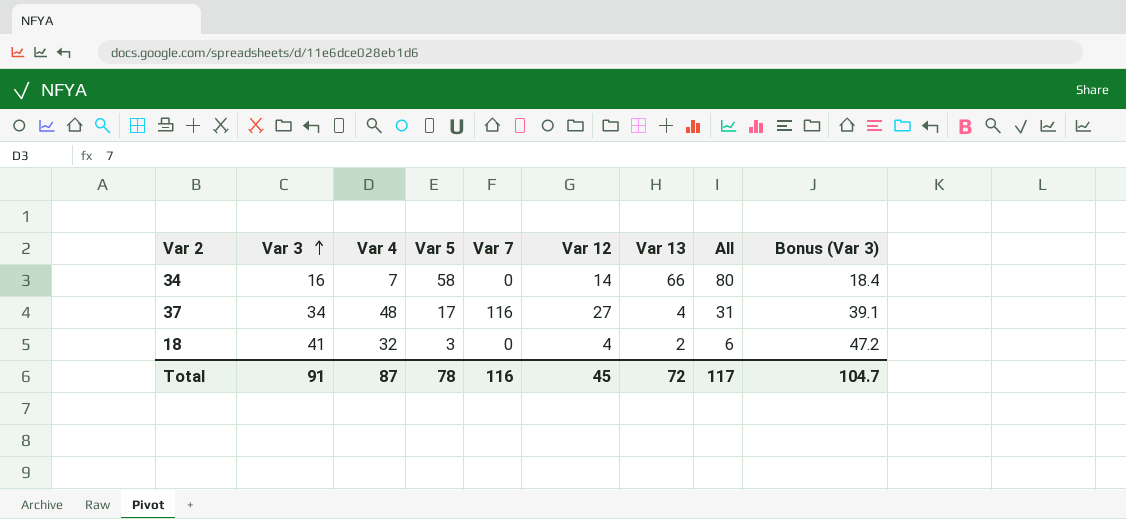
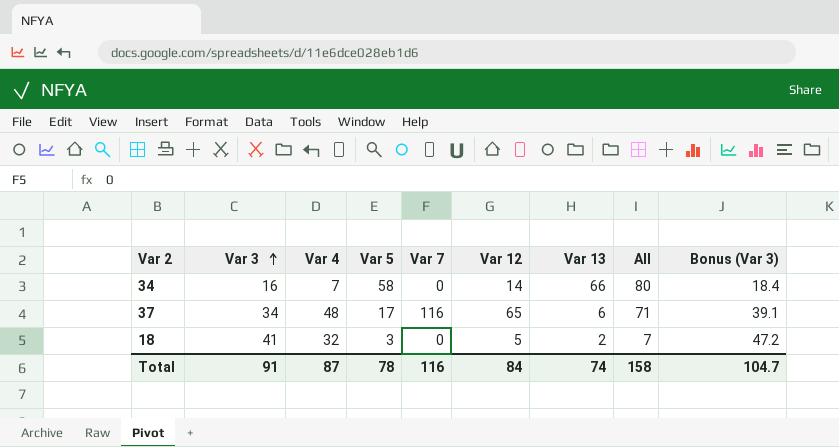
37 | Var 12: 27 -> 65
37 | Var 13: 4 -> 6
37 | All: 31 -> 71
18 | Var 12: 4 -> 5
18 | All: 6 -> 7
Total | Var 12: 45 -> 84
Total | Var 13: 72 -> 74
Total | All: 117 -> 158

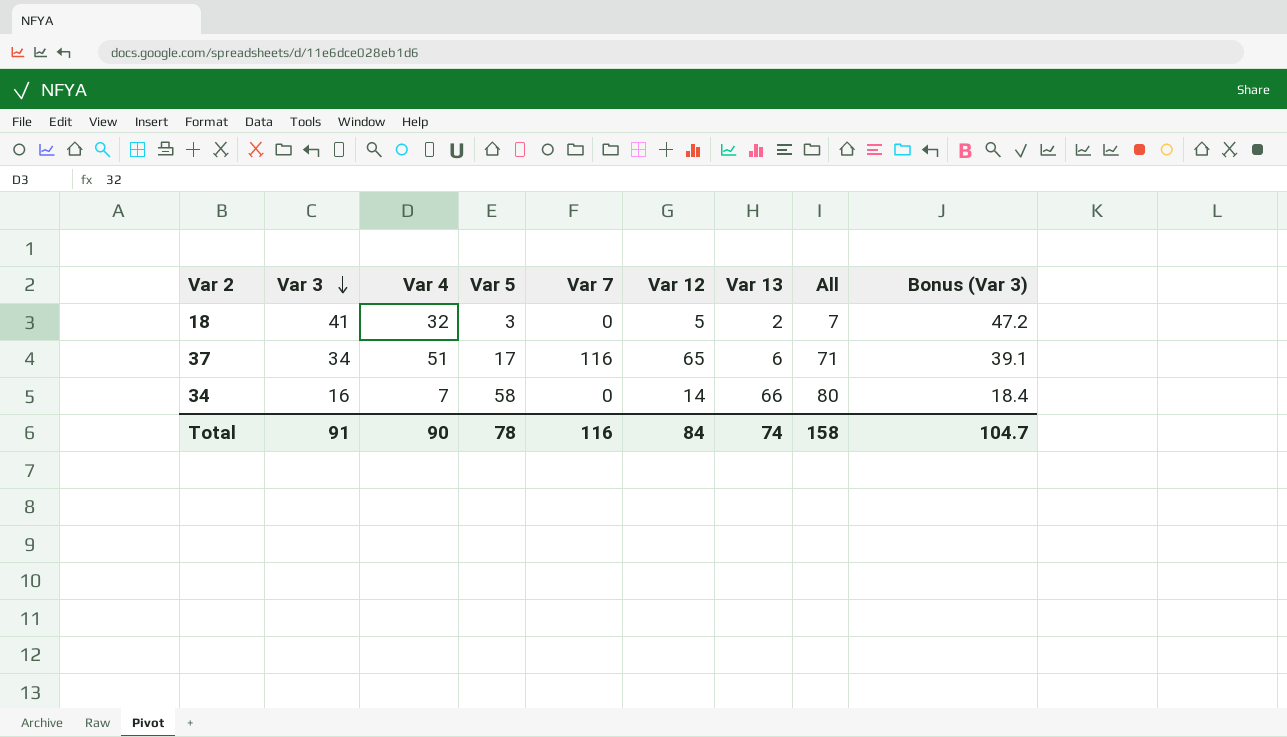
row order: Var 3 ascending -> Var 3 descending
37 | Var 4: 48 -> 51
Total | Var 4: 87 -> 90

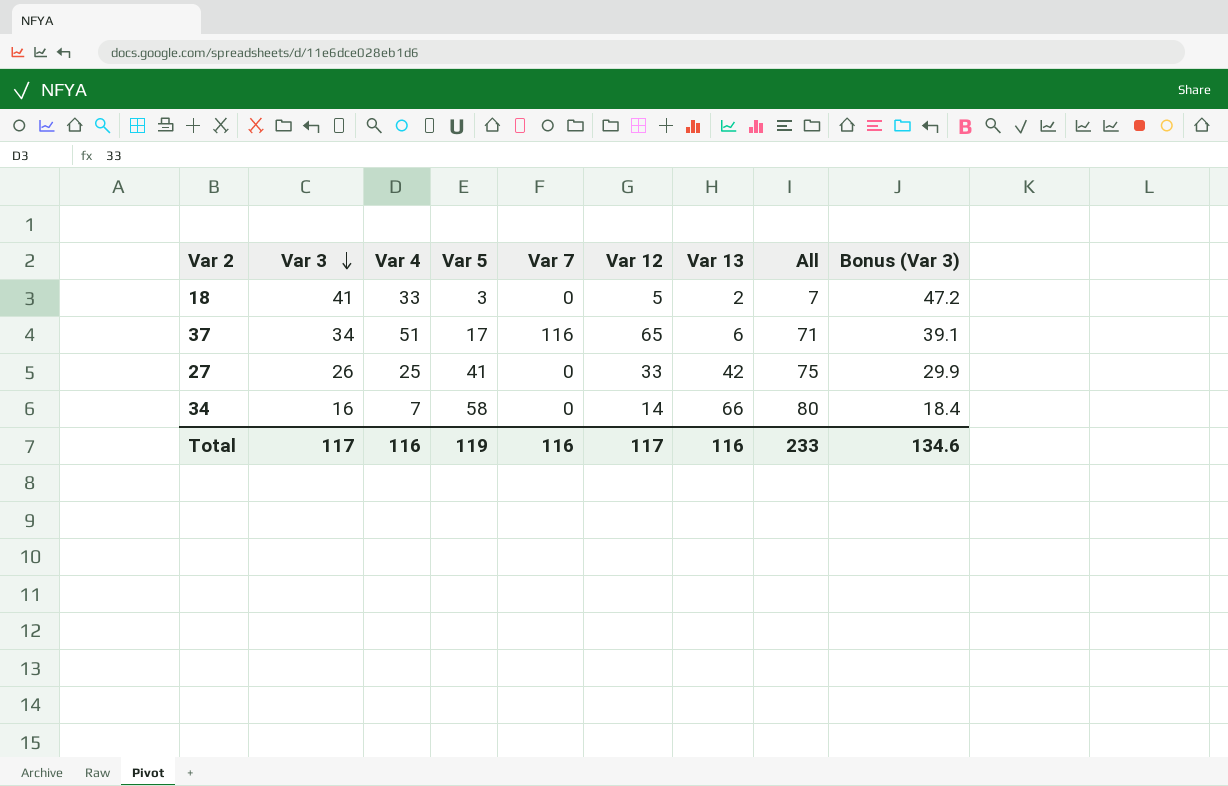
18 | Var 4: 32 -> 33
row 27: none -> 26 | 25 | 41 | 0 | 33 | 42 | 75 | 29.9
Total | Var 3: 91 -> 117
Total | Var 4: 90 -> 116
Total | Var 5: 78 -> 119
Total | Var 12: 84 -> 117
Total | Var 13: 74 -> 116
Total | All: 158 -> 233
Total | Bonus (Var 3): 104.7 -> 134.6

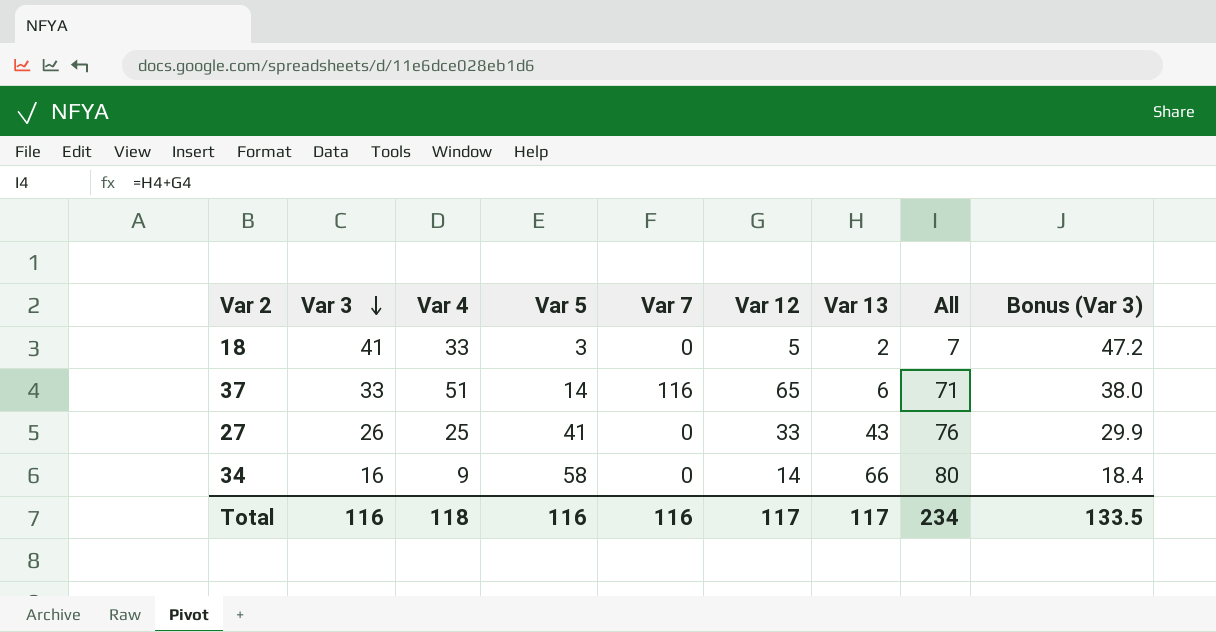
37 | Var 3: 34 -> 33
37 | Var 5: 17 -> 14
37 | Bonus (Var 3): 39.1 -> 38.0
27 | Var 13: 42 -> 43
27 | All: 75 -> 76
34 | Var 4: 7 -> 9
Total | Var 3: 117 -> 116
Total | Var 4: 116 -> 118
Total | Var 5: 119 -> 116
Total | Var 13: 116 -> 117
Total | All: 233 -> 234
Total | Bonus (Var 3): 134.6 -> 133.5

